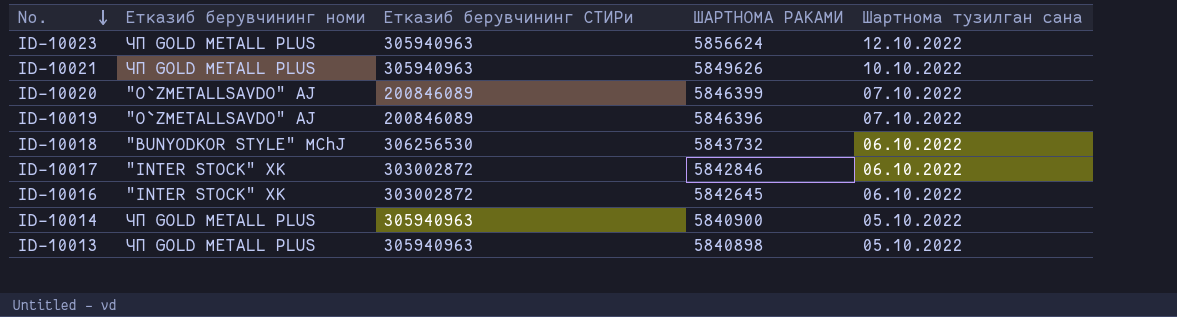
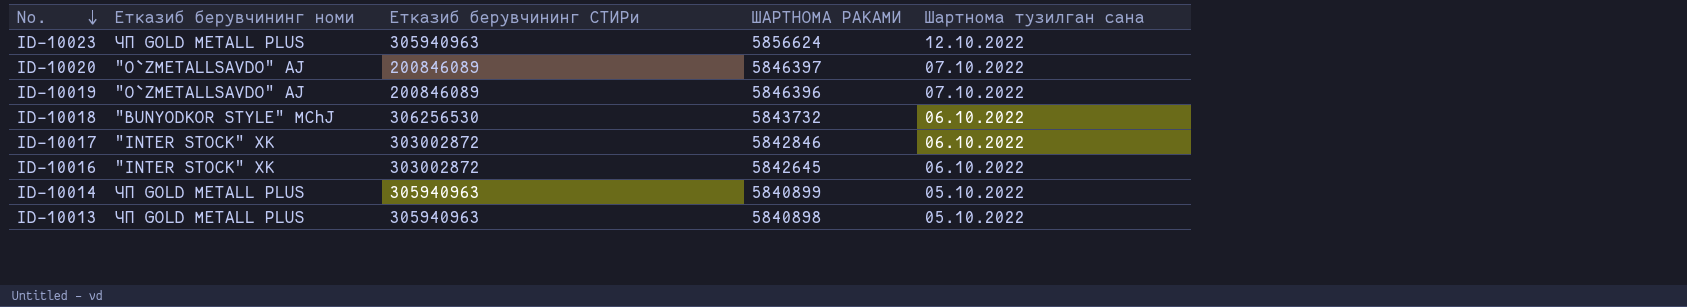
row ID-10021: ЧП GOLD METALL PLUS | 305940963 | 5849626 | 10.10.2022 -> none
ID-10020 | ШАРТНОМА РАКАМИ: 5846399 -> 5846397
ID-10014 | ШАРТНОМА РАКАМИ: 5840900 -> 5840899

